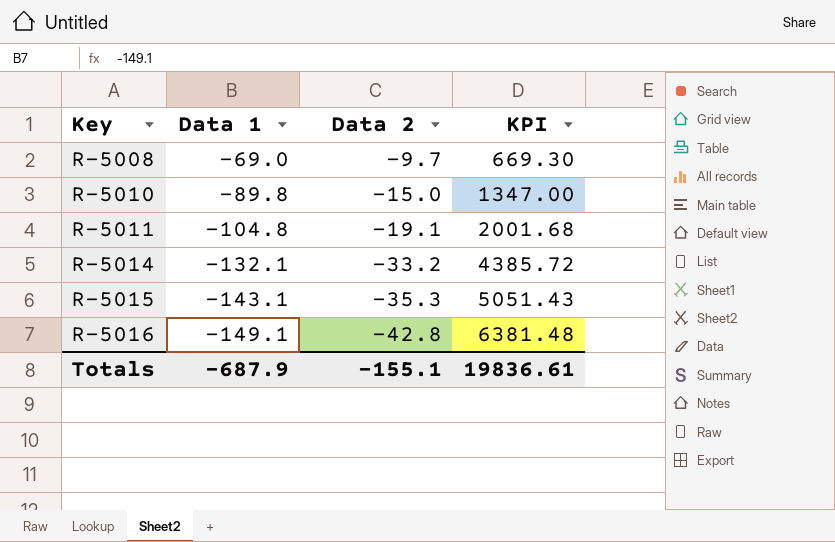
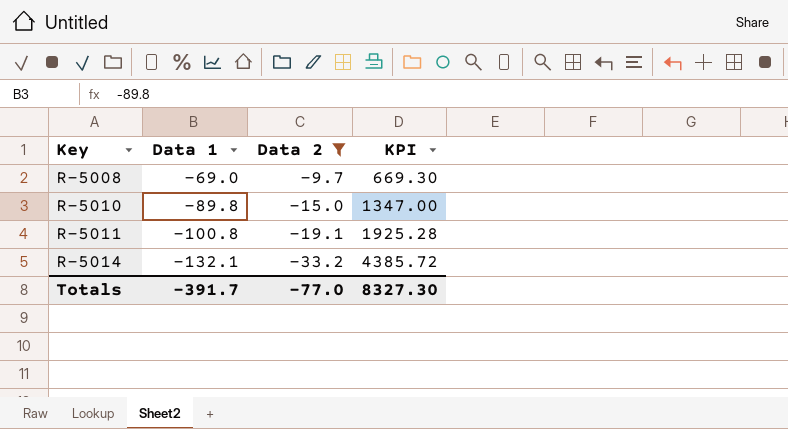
filter: none -> Data 2 >= -33.2
R-5011 | Data 1: -104.8 -> -100.8
R-5011 | KPI: 2001.68 -> 1925.28
Totals | Data 1: -687.9 -> -391.7
Totals | Data 2: -155.1 -> -77.0
Totals | KPI: 19836.61 -> 8327.30

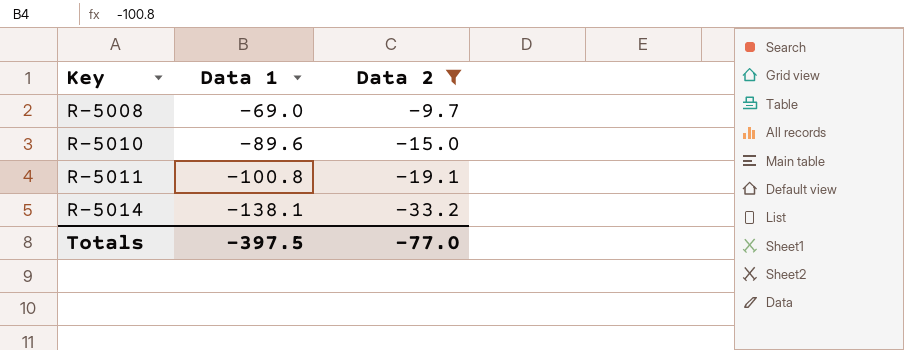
column KPI | formula: [Data 1] * [Data 2] -> none
R-5010 | Data 1: -89.8 -> -89.6
R-5014 | Data 1: -132.1 -> -138.1
Totals | Data 1: -391.7 -> -397.5

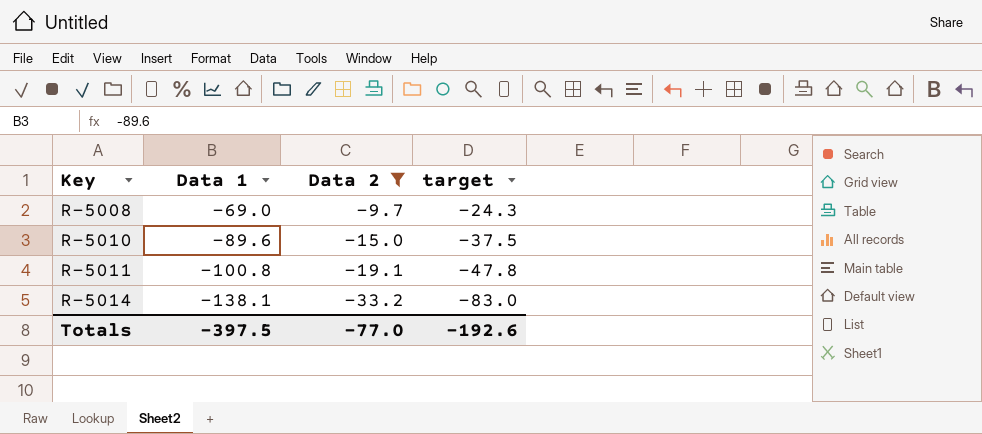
column target | formula: none -> [Data 2] * 2.5

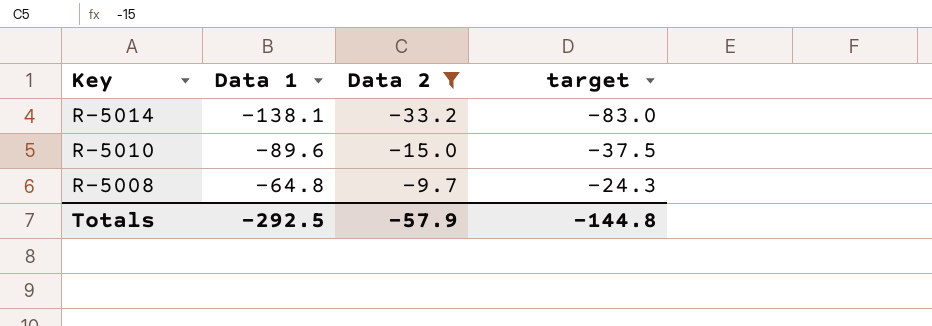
row order: Key ascending -> Key descending
row R-5011: -100.8 | -19.1 | -47.8 -> none
R-5008 | Data 1: -69.0 -> -64.8
Totals | Data 1: -397.5 -> -292.5
Totals | Data 2: -77.0 -> -57.9
Totals | target: -192.6 -> -144.8

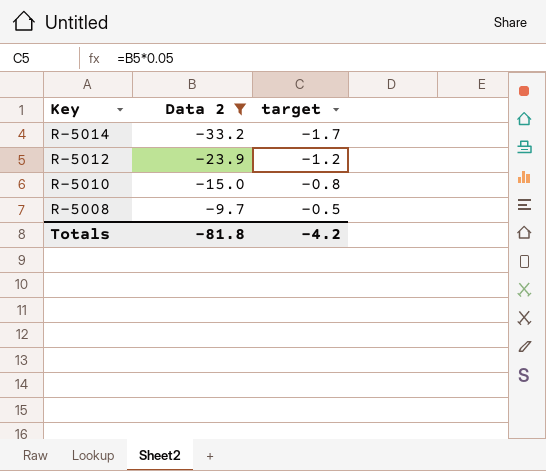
column Data 1 | position: 2 -> none
column target | formula: [Data 2] * 2.5 -> [Data 2] * 0.05
row R-5012: none -> -23.9 | -1.2
Totals | Data 2: -57.9 -> -81.8
Totals | target: -144.8 -> -4.2

